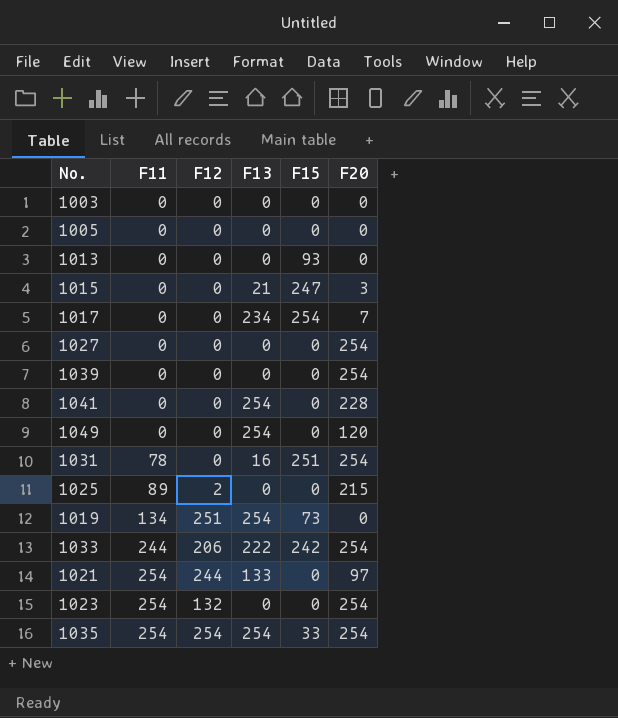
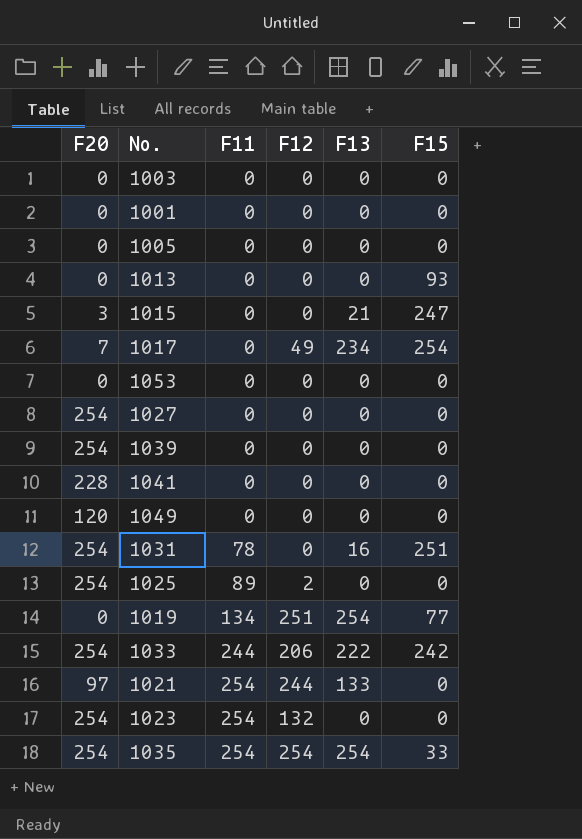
column F20 | position: 6 -> 1
row 1001: none -> 0 | 0 | 0 | 0 | 0
1017 | F12: 0 -> 49
row 1053: none -> 0 | 0 | 0 | 0 | 0
1041 | F13: 254 -> 0
1049 | F13: 254 -> 0
1025 | F20: 215 -> 254
1019 | F15: 73 -> 77

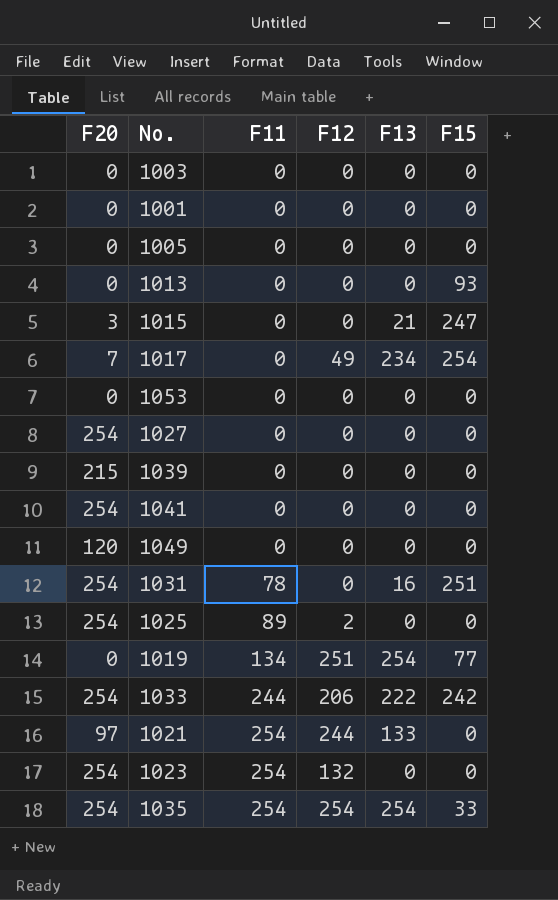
1039 | F20: 254 -> 215
1041 | F20: 228 -> 254

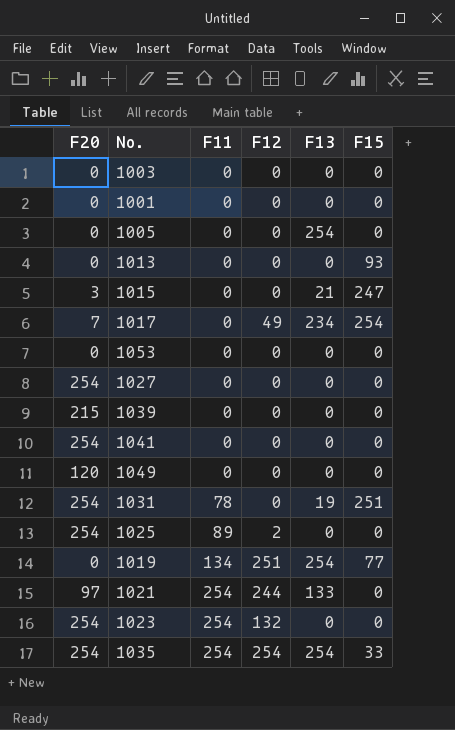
row 1033: 254 | 244 | 206 | 222 | 242 -> none
1005 | F13: 0 -> 254
1031 | F13: 16 -> 19

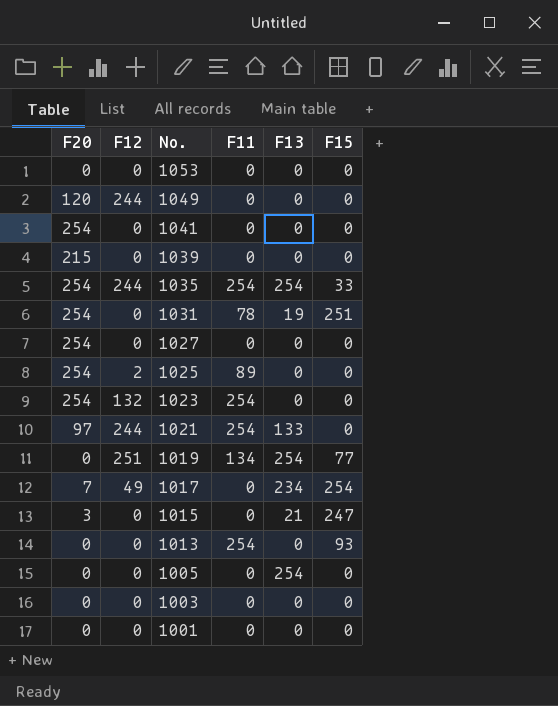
row order: F11 ascending -> No. descending
column F12 | position: 4 -> 2
1049 | F12: 0 -> 244
1035 | F12: 254 -> 244
1013 | F11: 0 -> 254

